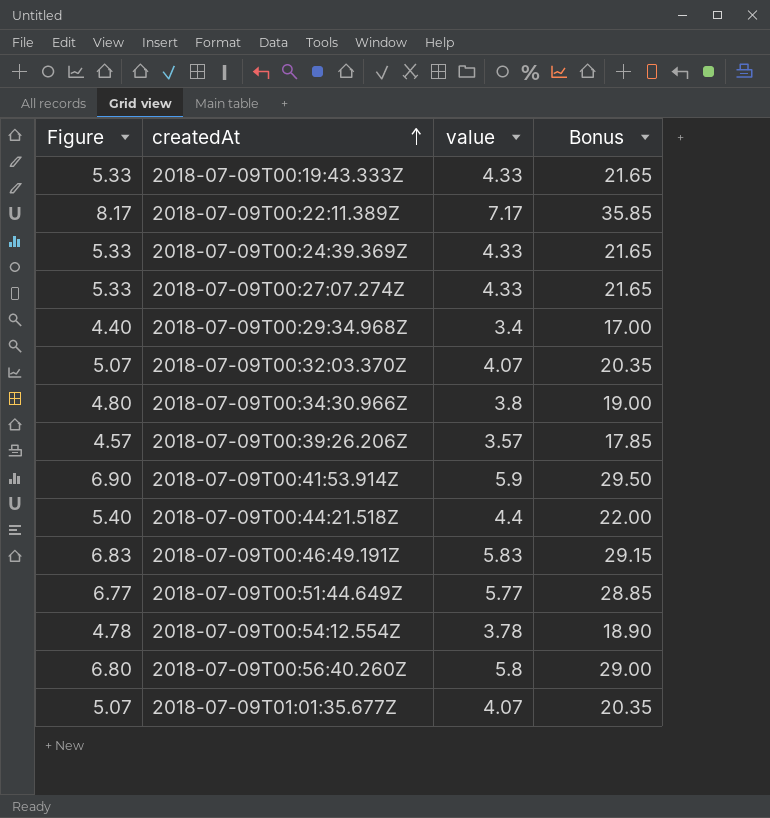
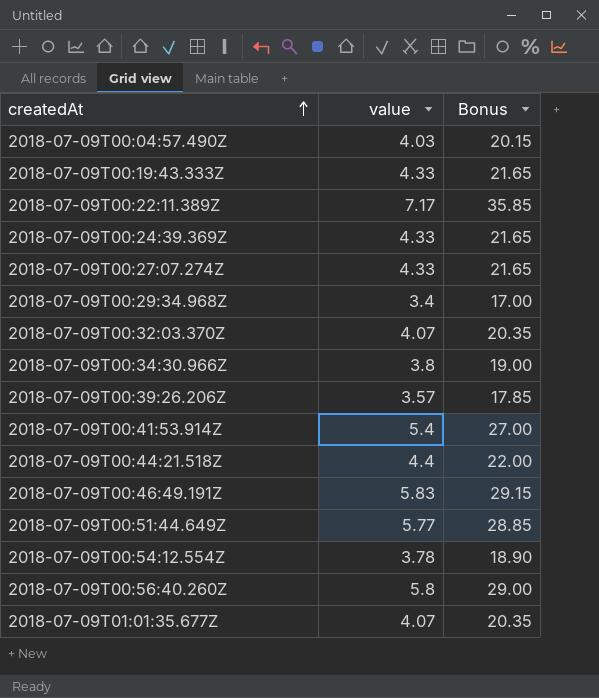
column Figure | formula: [value] + 1 -> none
row 2018-07-09T00:04:57.490Z: none -> 4.03 | 20.15
2018-07-09T00:41:53.914Z | value: 5.9 -> 5.4
2018-07-09T00:41:53.914Z | Bonus: 29.50 -> 27.00

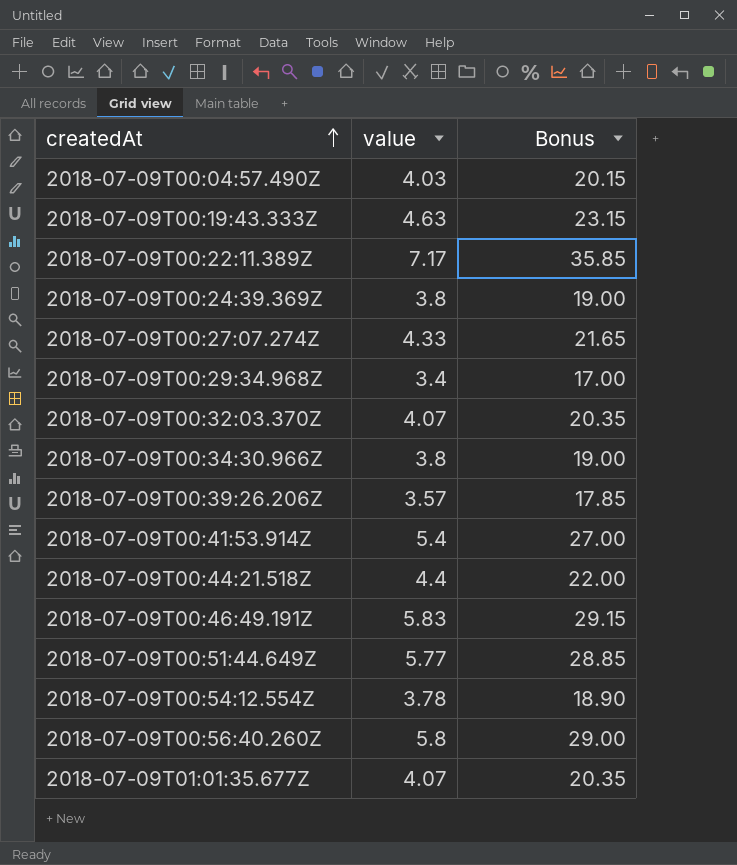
2018-07-09T00:19:43.333Z | value: 4.33 -> 4.63
2018-07-09T00:19:43.333Z | Bonus: 21.65 -> 23.15
2018-07-09T00:24:39.369Z | value: 4.33 -> 3.8
2018-07-09T00:24:39.369Z | Bonus: 21.65 -> 19.00

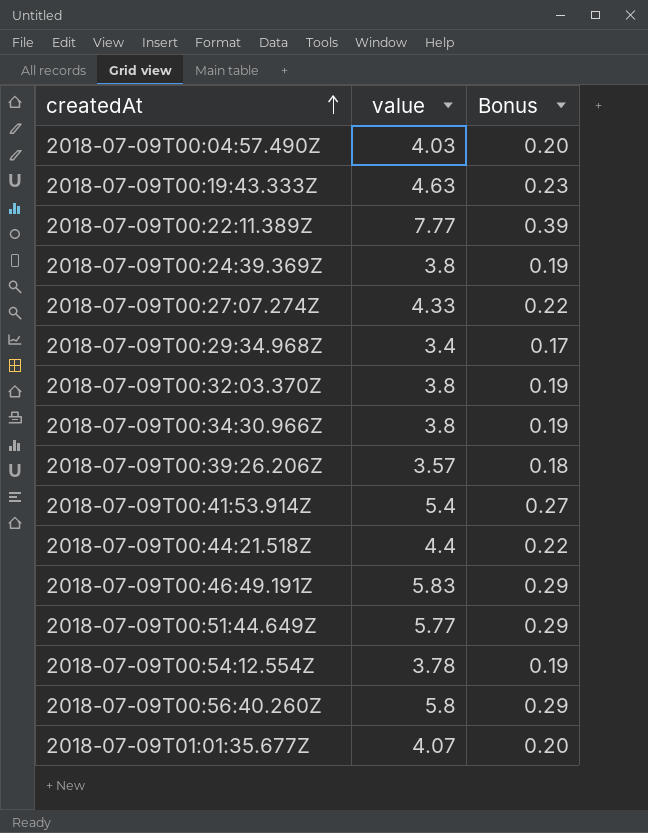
column Bonus | formula: [value] * 5 -> [value] * 0.05
2018-07-09T00:22:11.389Z | value: 7.17 -> 7.77
2018-07-09T00:32:03.370Z | value: 4.07 -> 3.8

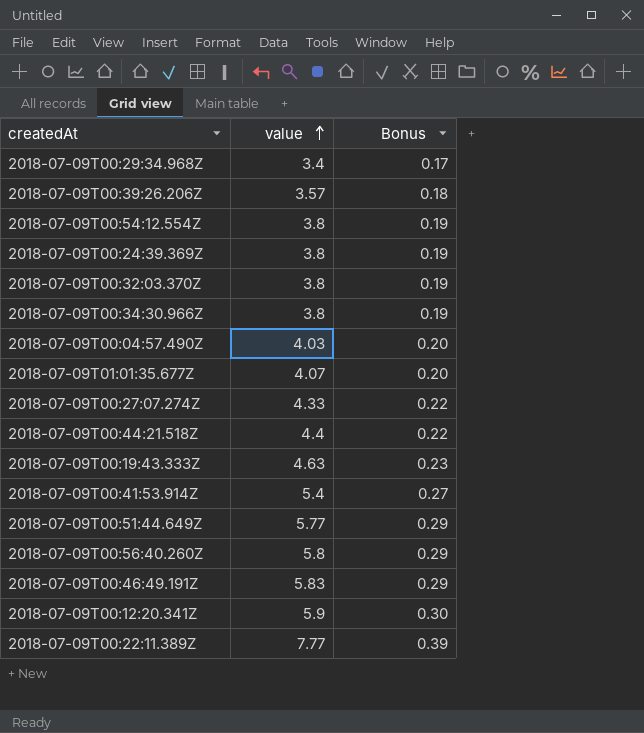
row order: createdAt ascending -> value ascending
2018-07-09T00:54:12.554Z | value: 3.78 -> 3.8
row 2018-07-09T00:12:20.341Z: none -> 5.9 | 0.30

